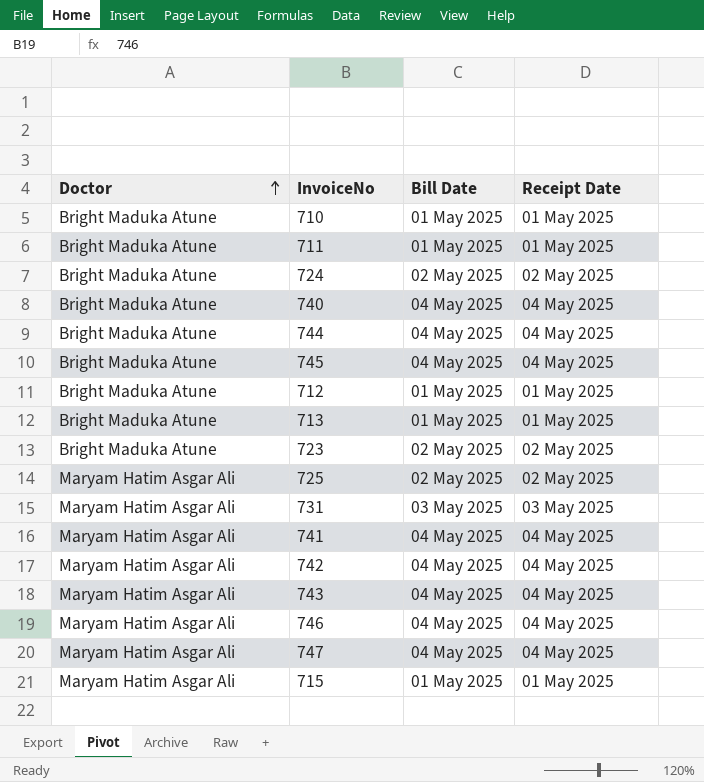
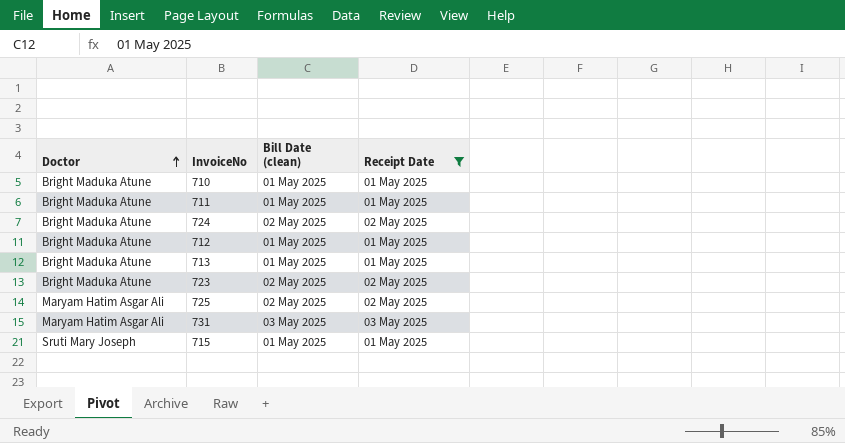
filter: none -> Receipt Date != 04 May 2025
column name: Bill Date -> Bill Date (clean)
715 | Doctor: Maryam Hatim Asgar Ali -> Sruti Mary Joseph

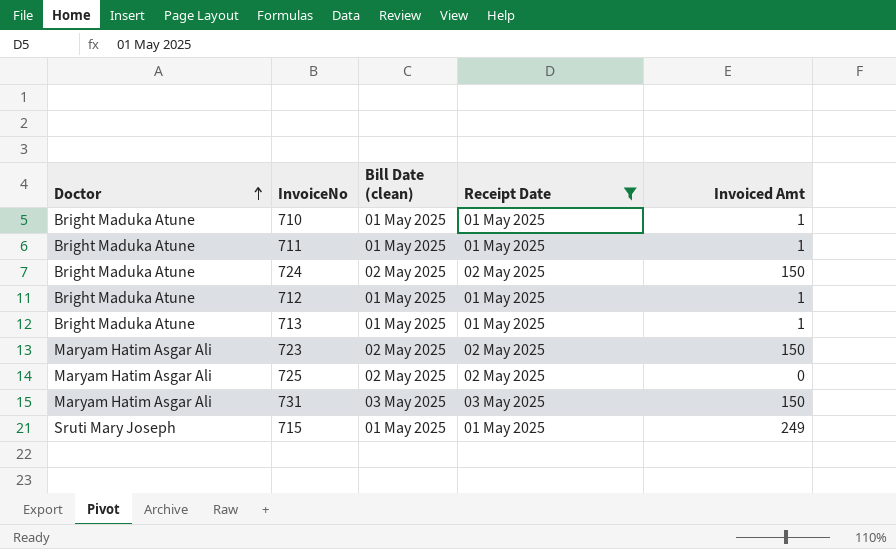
column Invoiced Amt | position: none -> 5
723 | Doctor: Bright Maduka Atune -> Maryam Hatim Asgar Ali

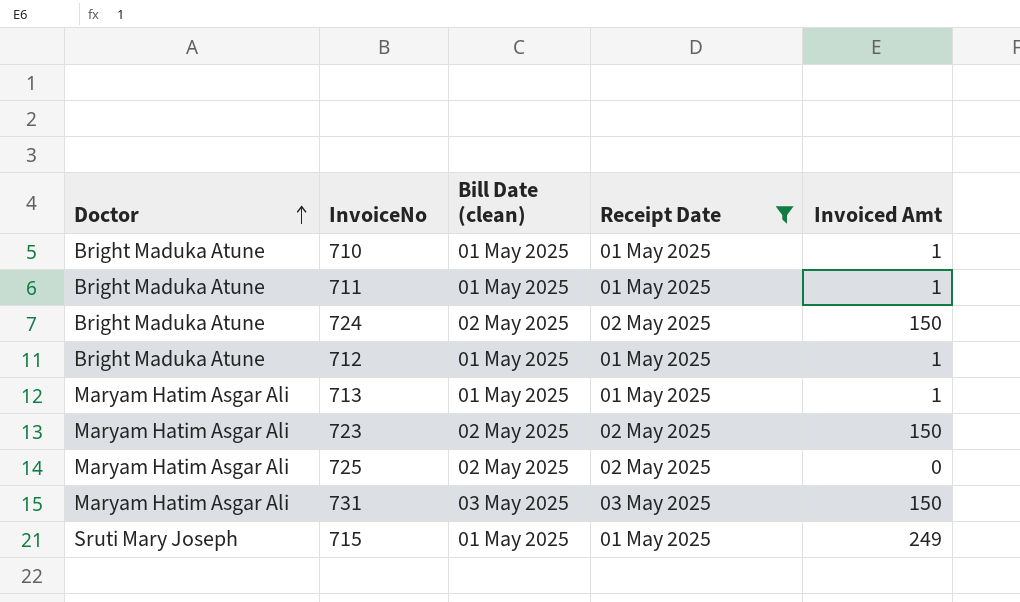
713 | Doctor: Bright Maduka Atune -> Maryam Hatim Asgar Ali

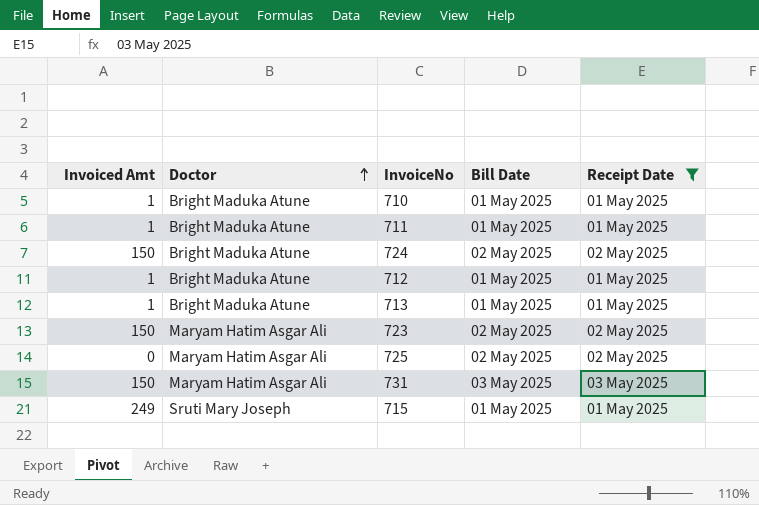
column Invoiced Amt | position: 5 -> 1
column name: Bill Date (clean) -> Bill Date
713 | Doctor: Maryam Hatim Asgar Ali -> Bright Maduka Atune

